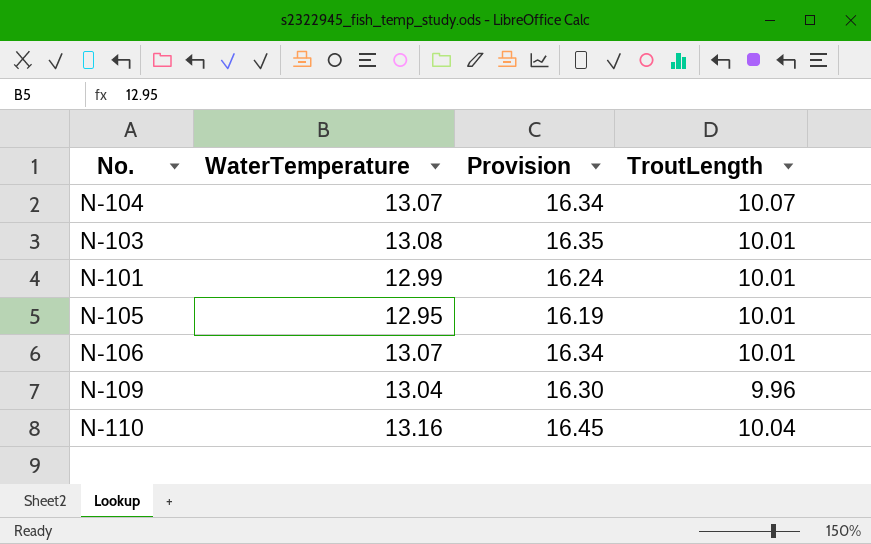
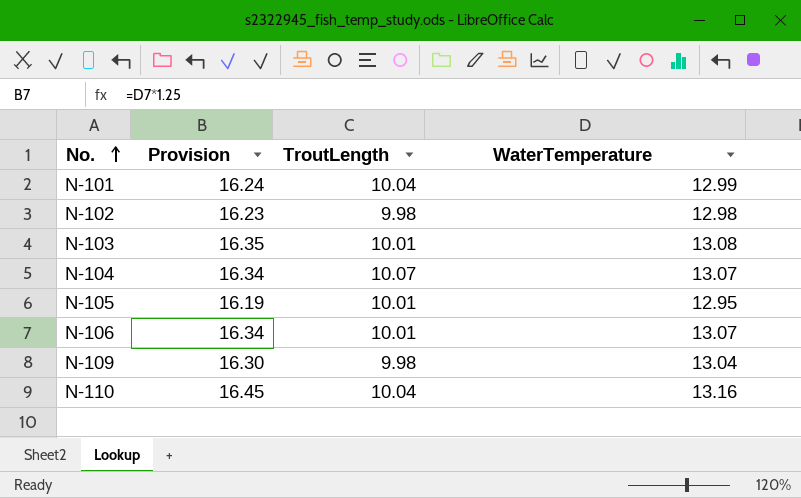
row order: none -> No. ascending
column WaterTemperature | position: 2 -> 4
N-101 | TroutLength: 10.01 -> 10.04
row N-102: none -> 16.23 | 9.98 | 12.98
N-109 | TroutLength: 9.96 -> 9.98

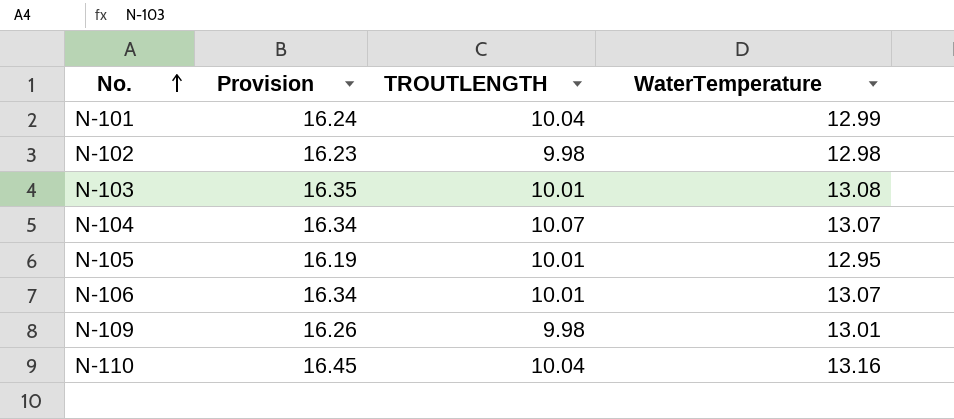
column name: TroutLength -> TROUTLENGTH
N-109 | Provision: 16.30 -> 16.26
N-109 | WaterTemperature: 13.04 -> 13.01

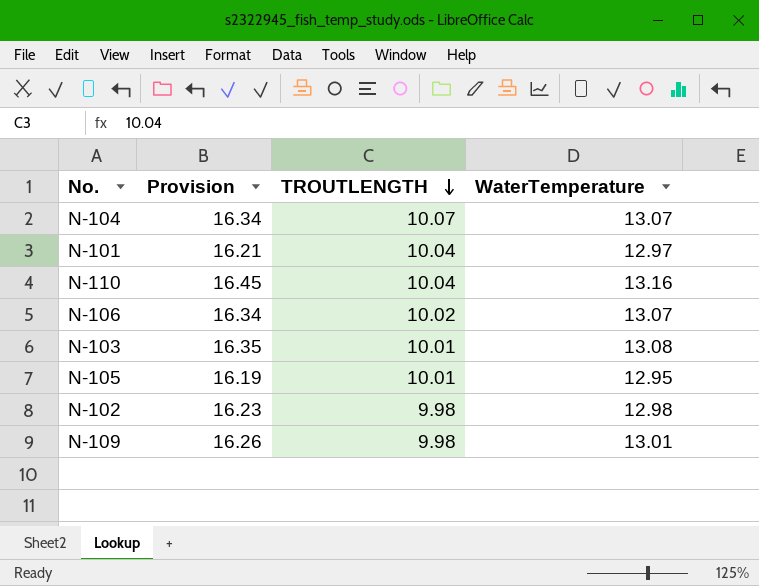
row order: No. ascending -> TROUTLENGTH descending
N-101 | Provision: 16.24 -> 16.21
N-101 | WaterTemperature: 12.99 -> 12.97
N-106 | TROUTLENGTH: 10.01 -> 10.02

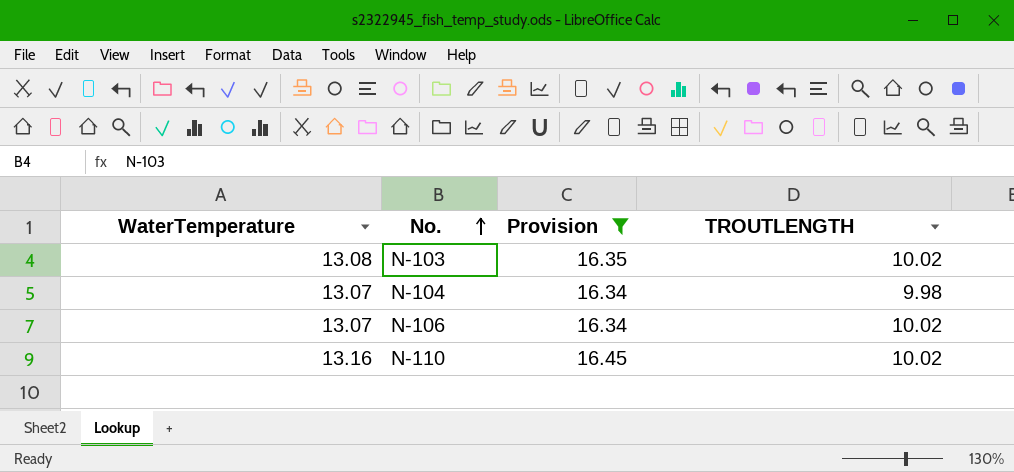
filter: none -> Provision >= 16.34
row order: TROUTLENGTH descending -> No. ascending
column WaterTemperature | position: 4 -> 1
N-103 | TROUTLENGTH: 10.01 -> 10.02
N-104 | TROUTLENGTH: 10.07 -> 9.98
N-110 | TROUTLENGTH: 10.04 -> 10.02

